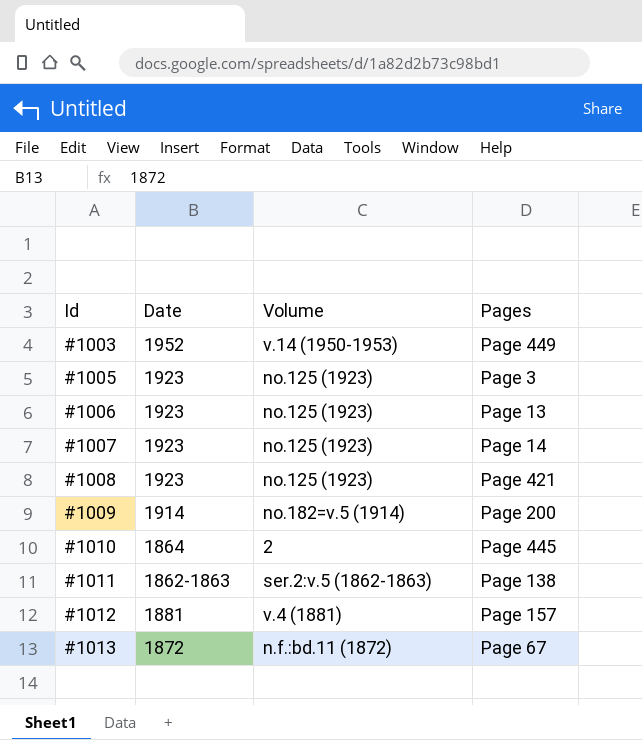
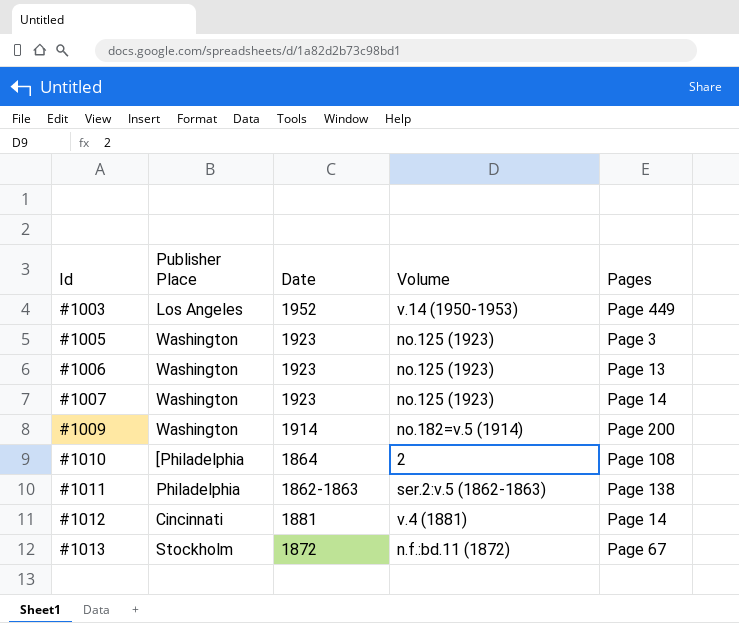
column Publisher Place | position: none -> 2
row #1008: 1923 | no.125 (1923) | Page 421 -> none
#1010 | Pages: Page 445 -> Page 108
#1012 | Pages: Page 157 -> Page 14

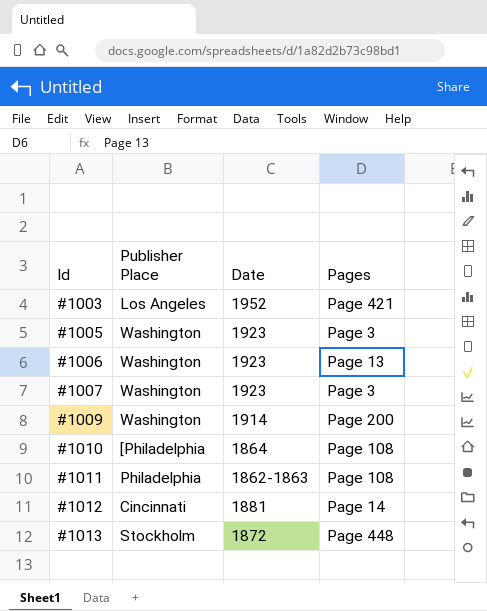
column Volume | position: 4 -> none
#1003 | Pages: Page 449 -> Page 421
#1007 | Pages: Page 14 -> Page 3
#1011 | Pages: Page 138 -> Page 108
#1013 | Pages: Page 67 -> Page 448

